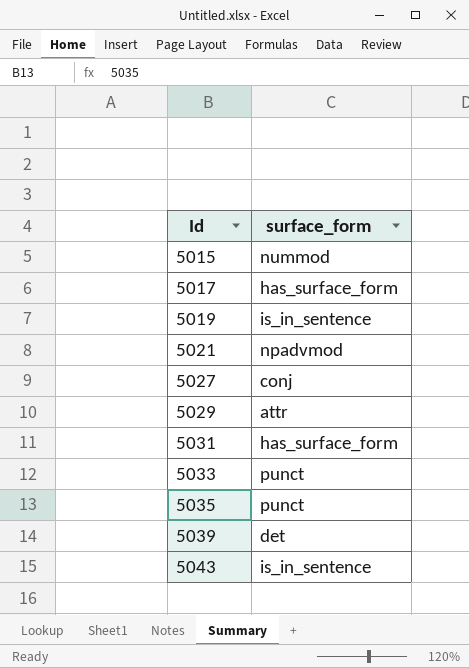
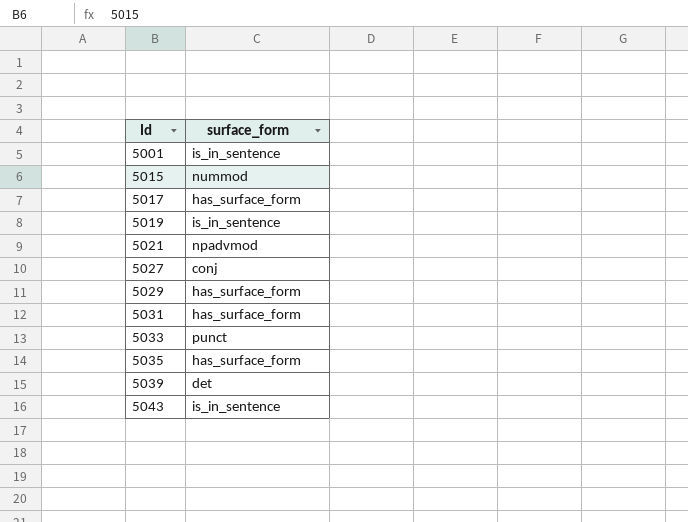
row 5001: none -> is_in_sentence
5029 | surface_form: attr -> has_surface_form
5035 | surface_form: punct -> has_surface_form

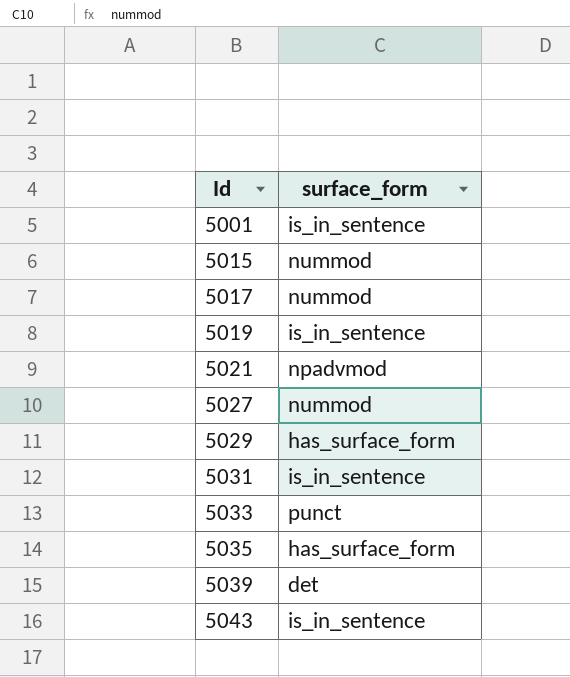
5017 | surface_form: has_surface_form -> nummod
5027 | surface_form: conj -> nummod
5031 | surface_form: has_surface_form -> is_in_sentence

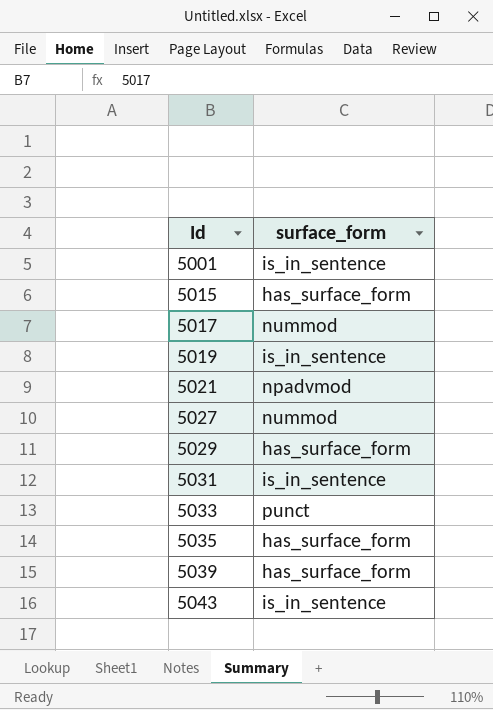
5015 | surface_form: nummod -> has_surface_form
5039 | surface_form: det -> has_surface_form

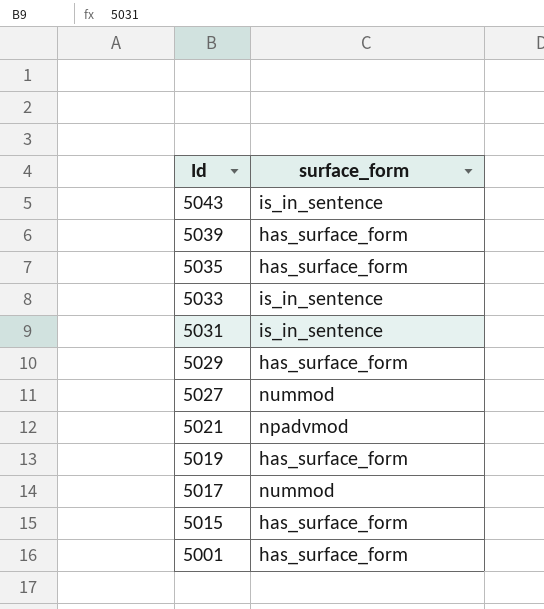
row order: Id ascending -> Id descending
5033 | surface_form: punct -> is_in_sentence
5019 | surface_form: is_in_sentence -> has_surface_form
5001 | surface_form: is_in_sentence -> has_surface_form

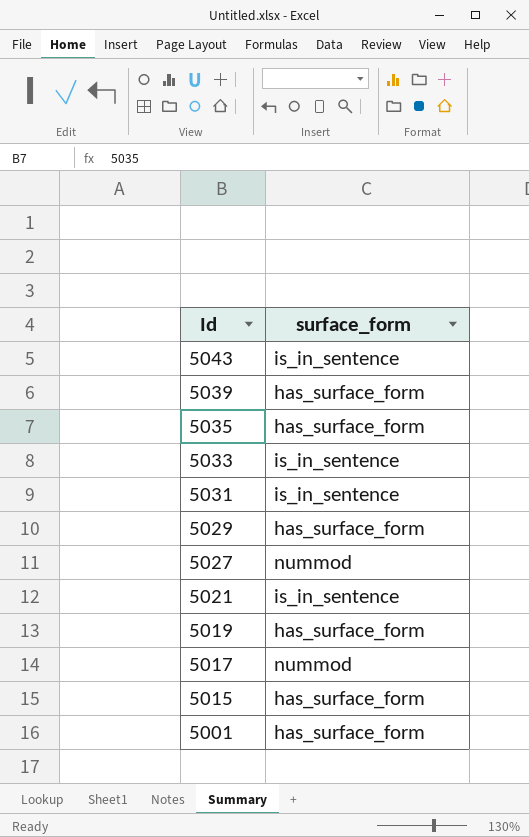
5021 | surface_form: npadvmod -> is_in_sentence

